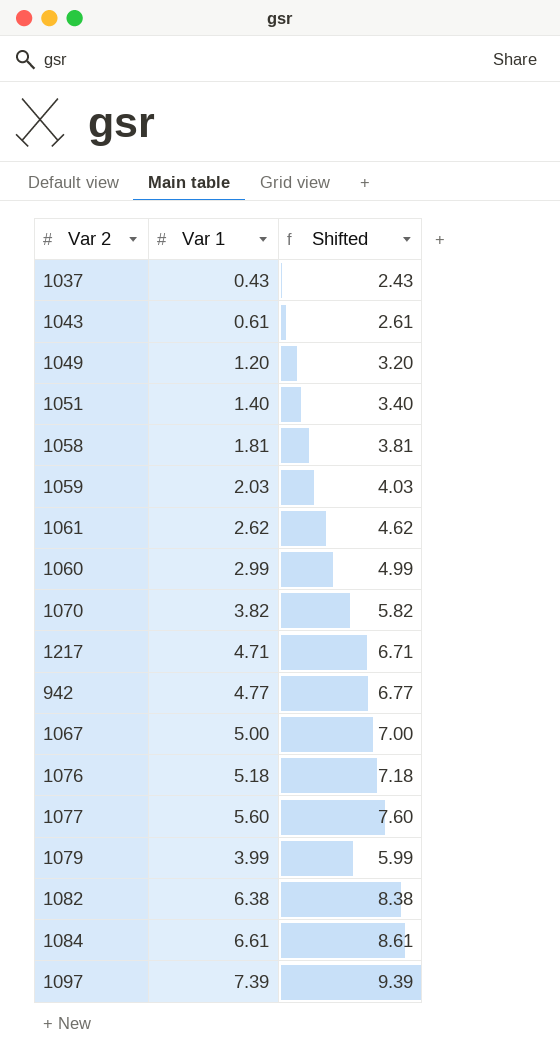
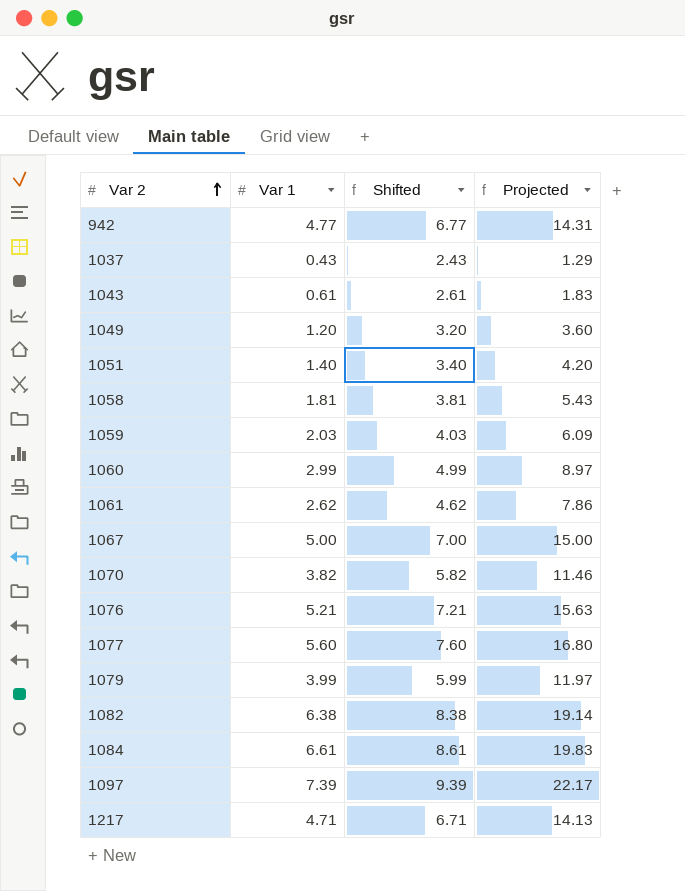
row order: none -> Var 2 ascending
column Projected | formula: none -> [Var 1] * 3
1076 | Var 1: 5.18 -> 5.21
1076 | Shifted: 7.18 -> 7.21

